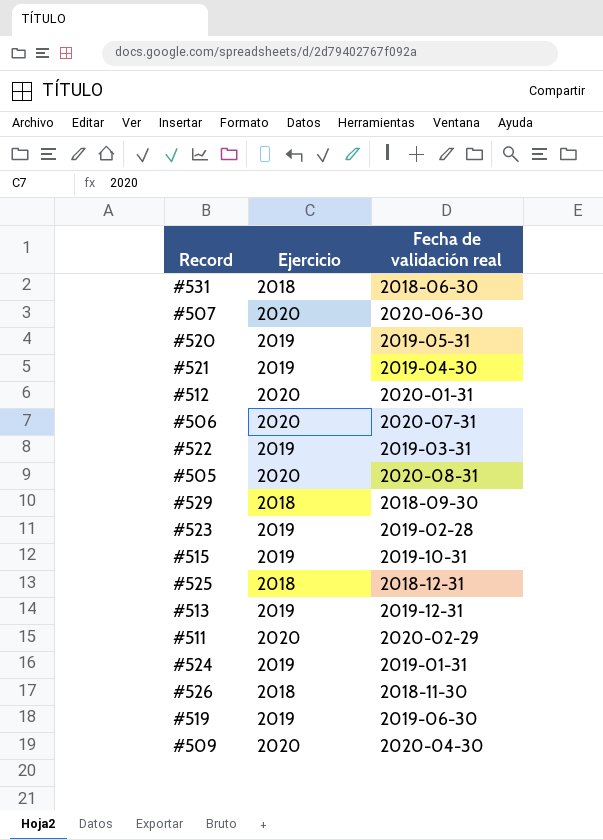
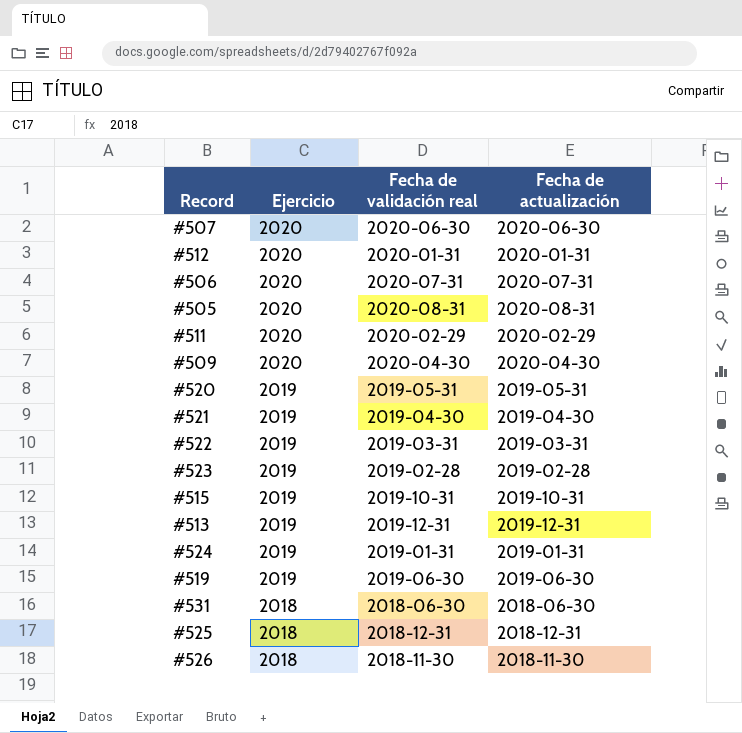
row order: none -> Ejercicio descending
column Fecha de actualización | position: none -> 4
row #529: 2018 | 2018-09-30 -> none

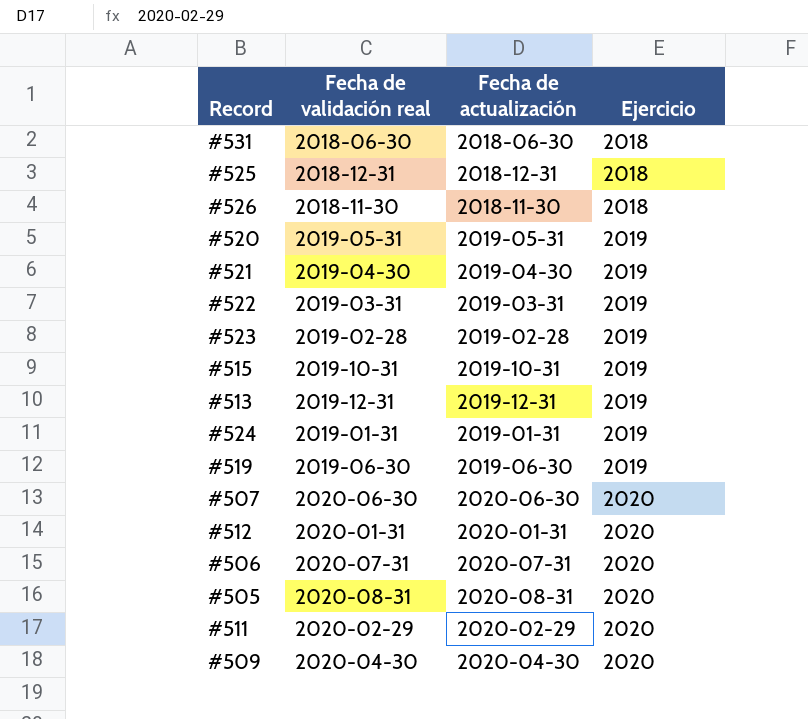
row order: Ejercicio descending -> Ejercicio ascending
column Ejercicio | position: 2 -> 4

